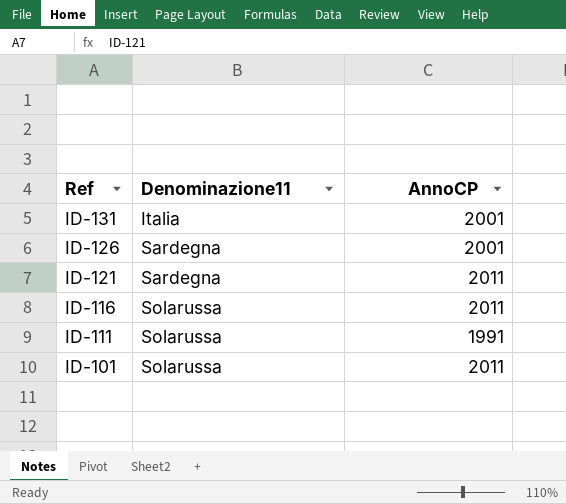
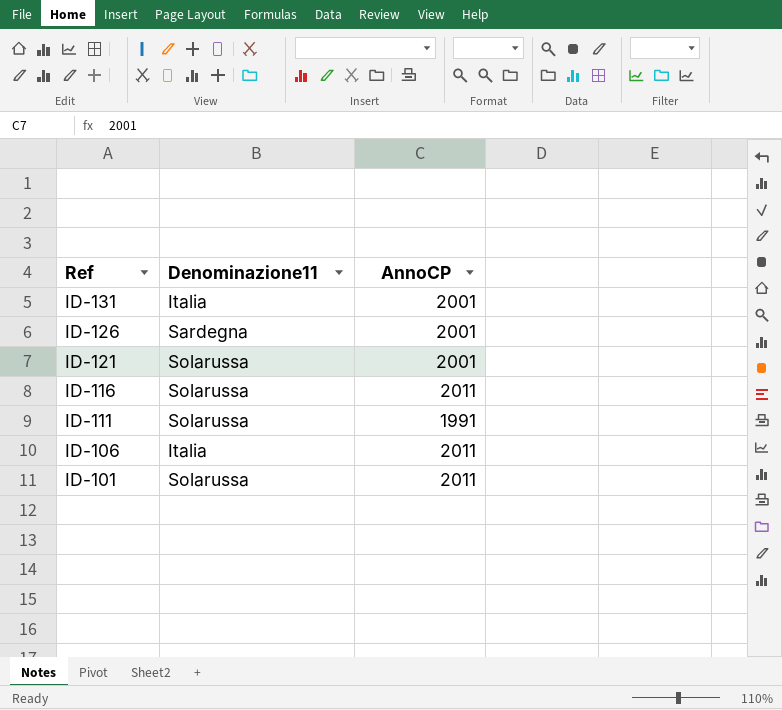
ID-121 | Denominazione11: Sardegna -> Solarussa
ID-121 | AnnoCP: 2011 -> 2001
row ID-106: none -> Italia | 2011

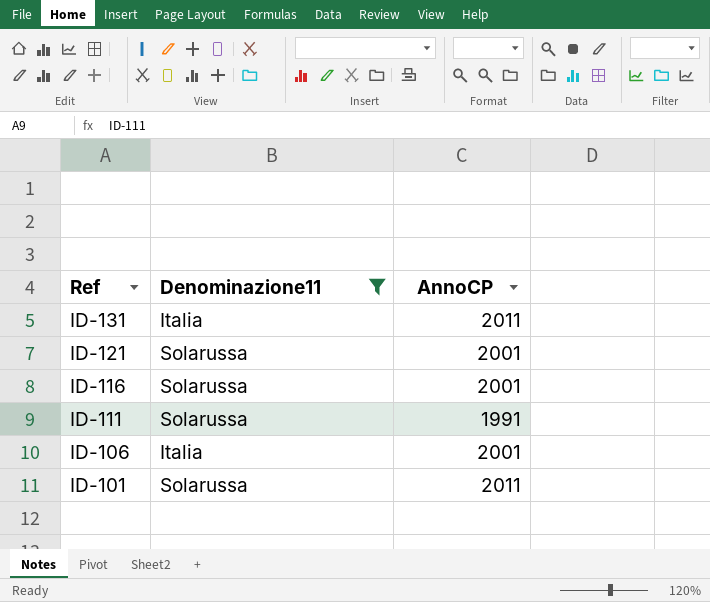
filter: none -> Denominazione11 != Sardegna
ID-131 | AnnoCP: 2001 -> 2011
ID-116 | AnnoCP: 2011 -> 2001
ID-106 | AnnoCP: 2011 -> 2001

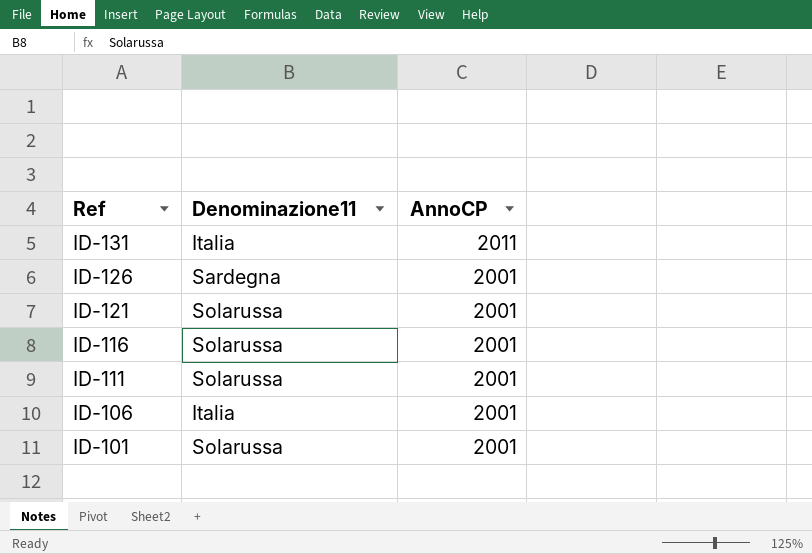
filter: Denominazione11 != Sardegna -> none
ID-111 | AnnoCP: 1991 -> 2001
ID-101 | AnnoCP: 2011 -> 2001

